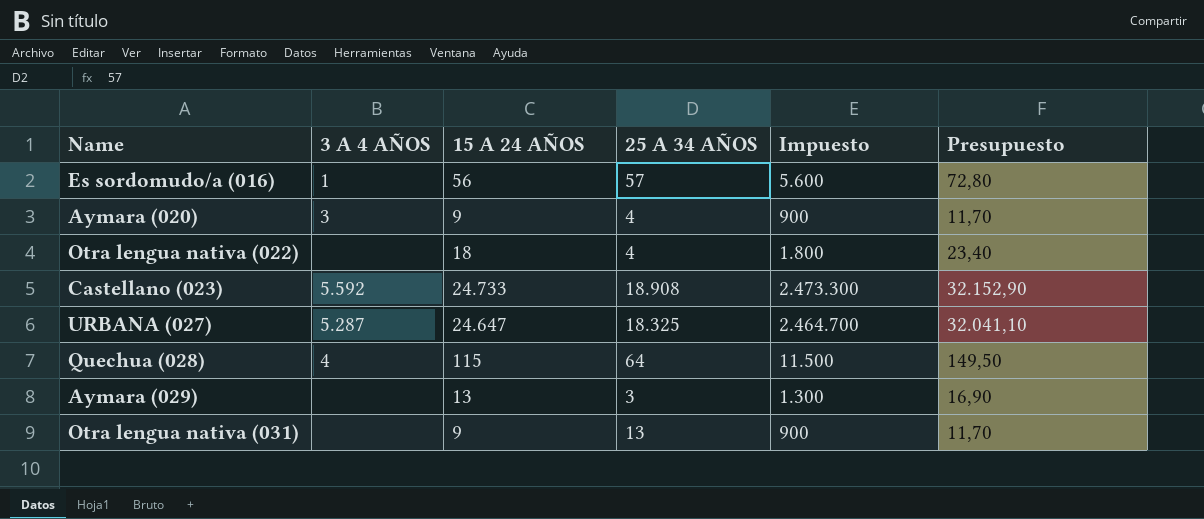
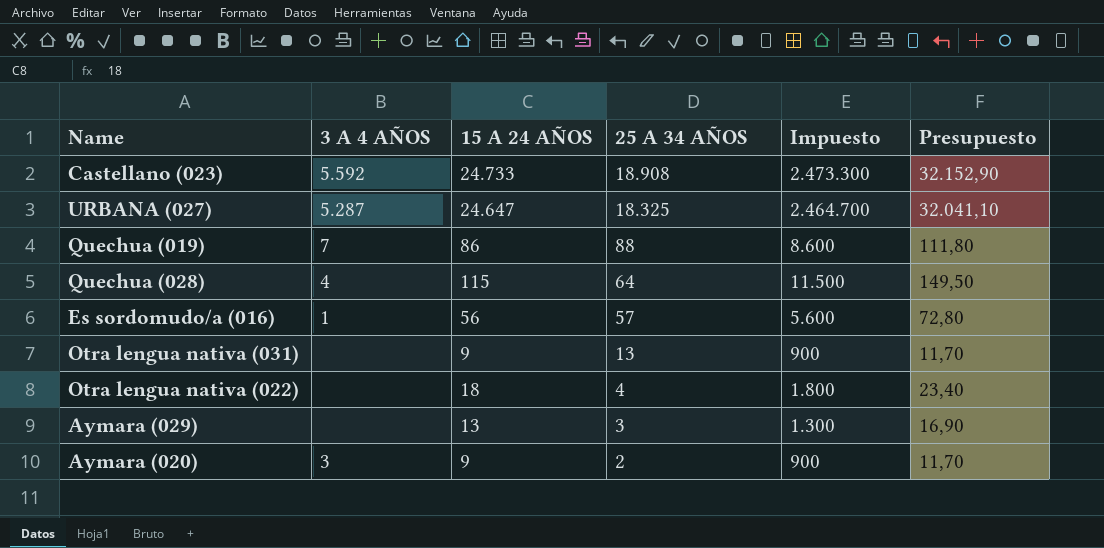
row order: none -> 25 A 34 AÑOS descending
row Quechua (019): none -> 7 | 86 | 88 | 8.600 | 111,80
Aymara (020) | 25 A 34 AÑOS: 4 -> 2

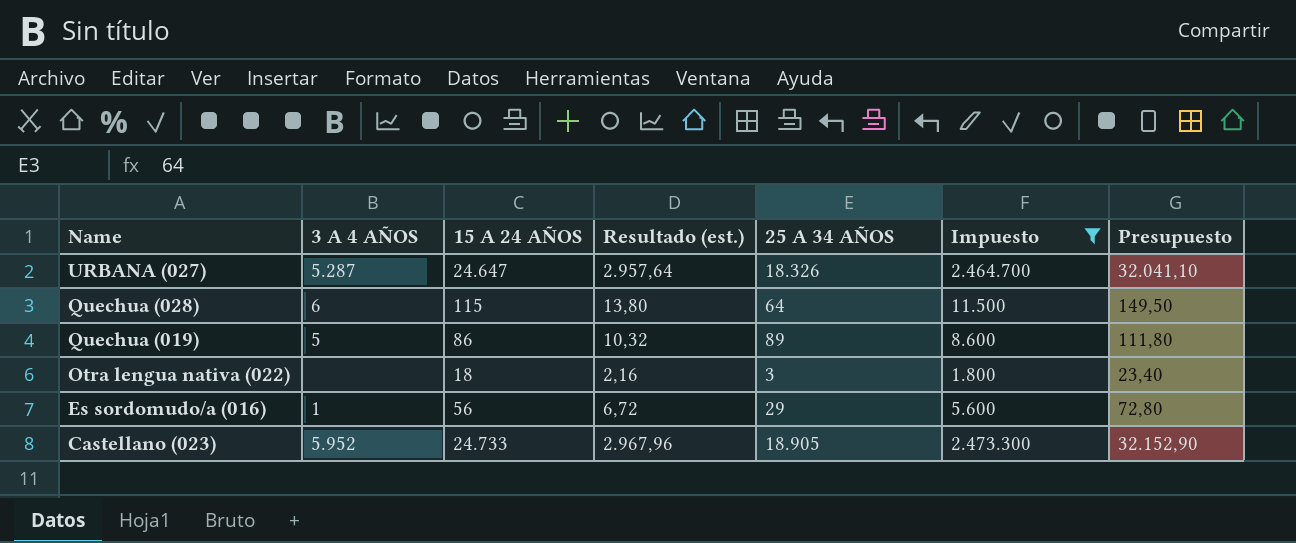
filter: none -> Impuesto >= 1.800
row order: 25 A 34 AÑOS descending -> Name descending
column Resultado (est.) | formula: none -> [15 A 24 AÑOS] * 0,12
URBANA (027) | 25 A 34 AÑOS: 18.325 -> 18.326
Quechua (028) | 3 A 4 AÑOS: 4 -> 6
Quechua (019) | 3 A 4 AÑOS: 7 -> 5
Quechua (019) | 25 A 34 AÑOS: 88 -> 89
Otra lengua nativa (022) | 25 A 34 AÑOS: 4 -> 3
Es sordomudo/a (016) | 25 A 34 AÑOS: 57 -> 29
Castellano (023) | 3 A 4 AÑOS: 5.592 -> 5.952
Castellano (023) | 25 A 34 AÑOS: 18.908 -> 18.905

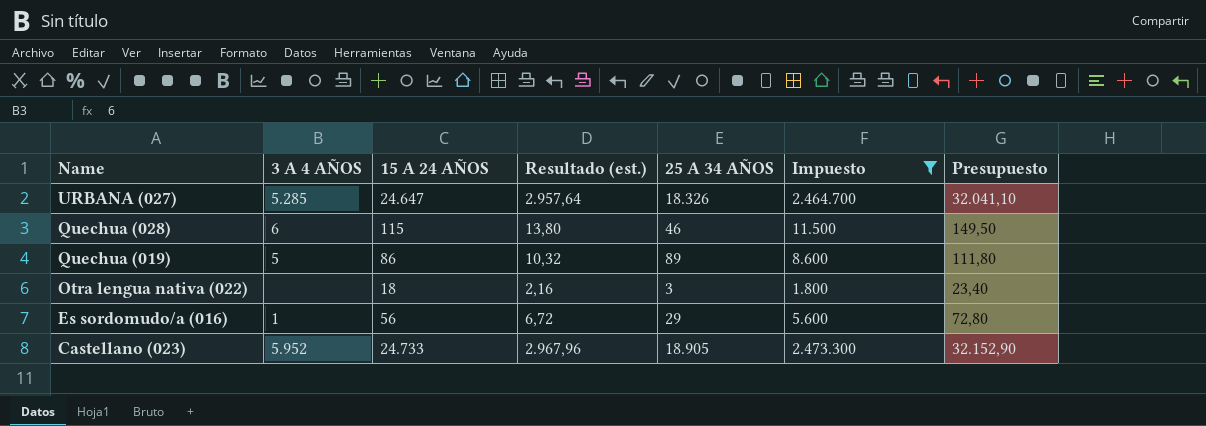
URBANA (027) | 3 A 4 AÑOS: 5.287 -> 5.285
Quechua (028) | 25 A 34 AÑOS: 64 -> 46

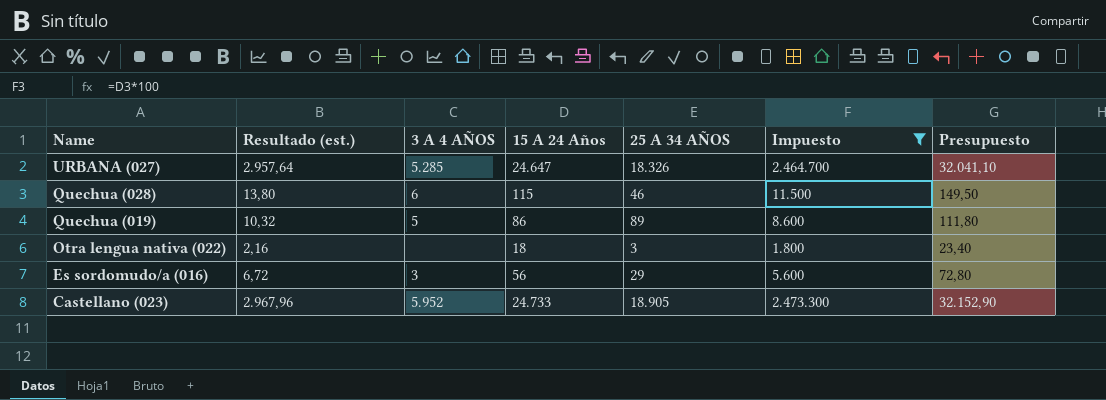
column Resultado (est.) | position: 4 -> 2
column name: 15 A 24 AÑOS -> 15 A 24 Años
Es sordomudo/a (016) | 3 A 4 AÑOS: 1 -> 3

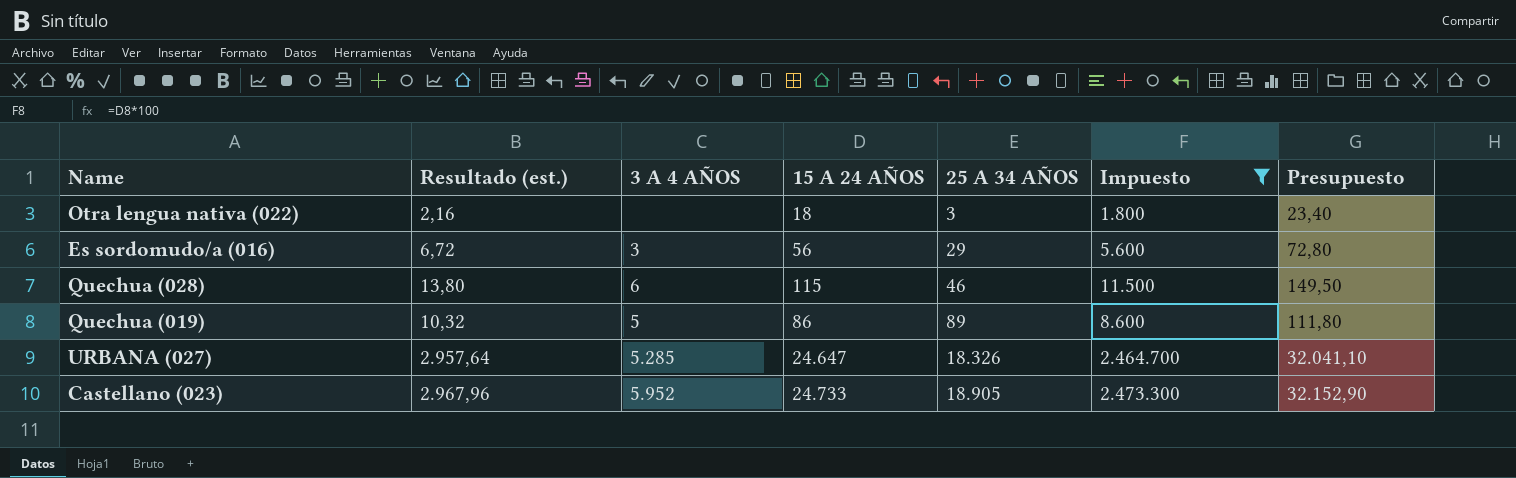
row order: Name descending -> 25 A 34 AÑOS ascending
column name: 15 A 24 Años -> 15 A 24 AÑOS

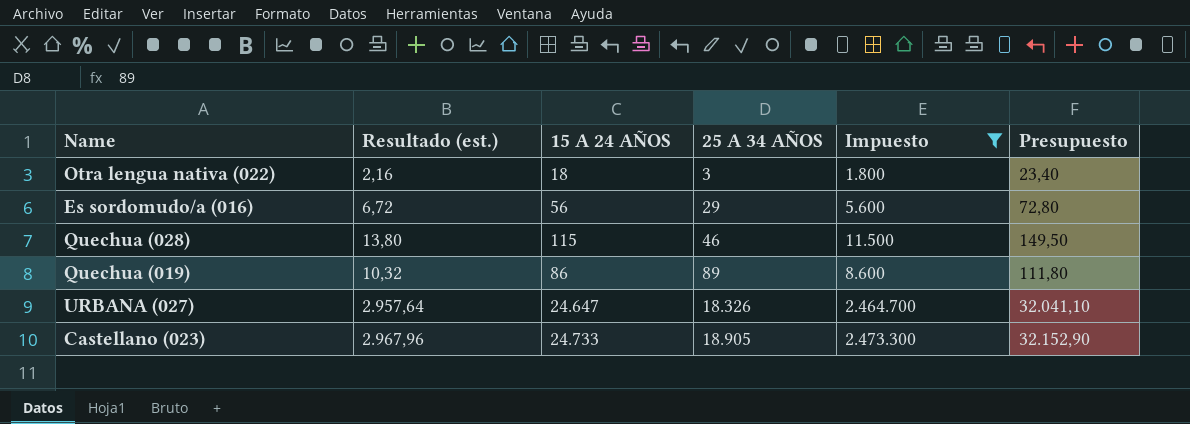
column 3 A 4 AÑOS | position: 3 -> none

